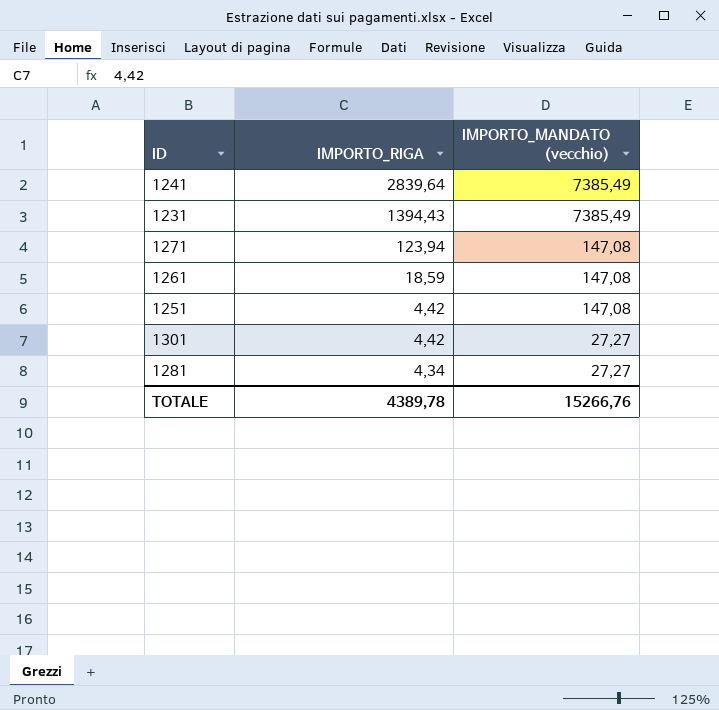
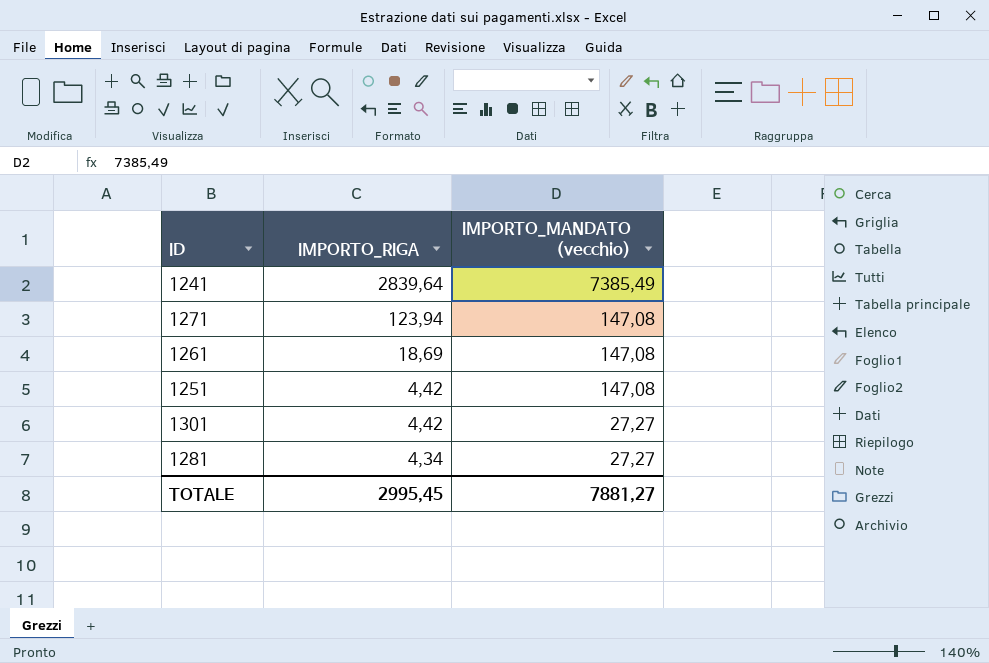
row 1231: 1394,43 | 7385,49 -> none
1261 | IMPORTO_RIGA: 18,59 -> 18,69
TOTALE | IMPORTO_RIGA: 4389,78 -> 2995,45
TOTALE | IMPORTO_MANDATO (vecchio): 15266,76 -> 7881,27

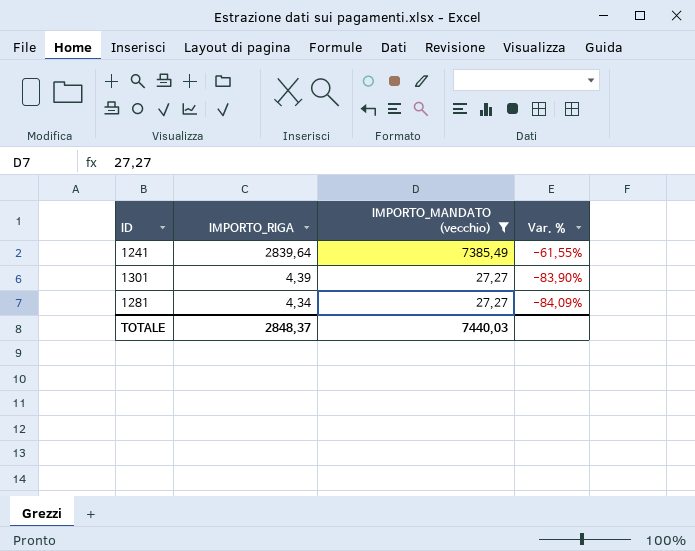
filter: none -> IMPORTO_MANDATO (vecchio) != 147,08
column Var. % | formula: none -> ([IMPORTO_RIGA] - [IMPORTO_MANDATO (vecchio)]) / [IMPORTO_MANDATO (vecchio)]
1301 | IMPORTO_RIGA: 4,42 -> 4,39
TOTALE | IMPORTO_RIGA: 2995,45 -> 2848,37
TOTALE | IMPORTO_MANDATO (vecchio): 7881,27 -> 7440,03

